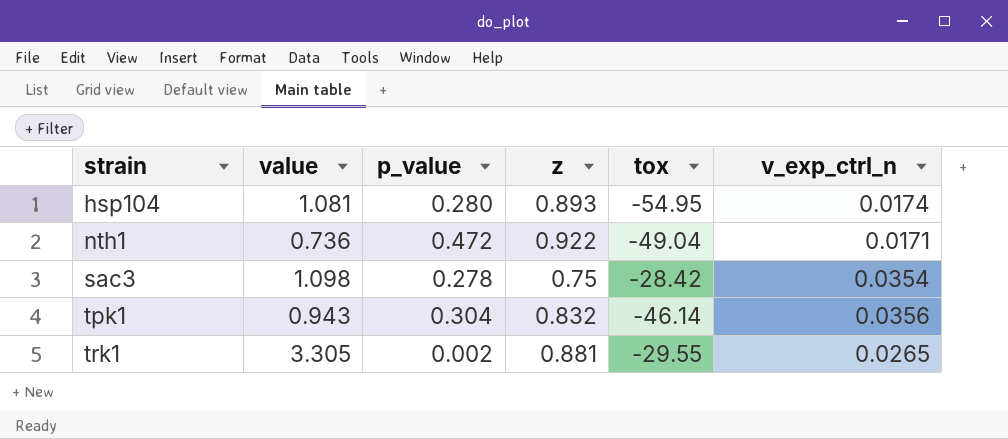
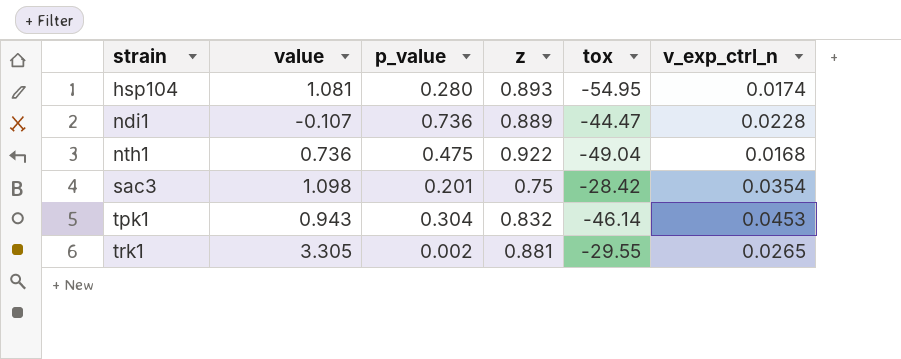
row ndi1: none -> -0.107 | 0.736 | 0.889 | -44.47 | 0.0228
nth1 | p_value: 0.472 -> 0.475
nth1 | v_exp_ctrl_n: 0.0171 -> 0.0168
sac3 | p_value: 0.278 -> 0.201
tpk1 | v_exp_ctrl_n: 0.0356 -> 0.0453

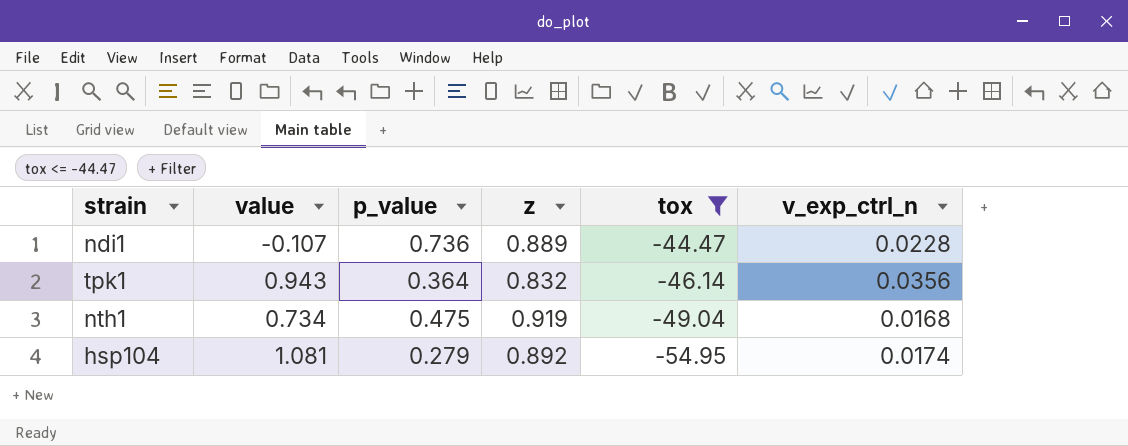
filter: none -> tox <= -44.47
row order: strain ascending -> tox descending
tpk1 | p_value: 0.304 -> 0.364
tpk1 | v_exp_ctrl_n: 0.0453 -> 0.0356
nth1 | value: 0.736 -> 0.734
nth1 | z: 0.922 -> 0.919
hsp104 | p_value: 0.280 -> 0.279
hsp104 | z: 0.893 -> 0.892

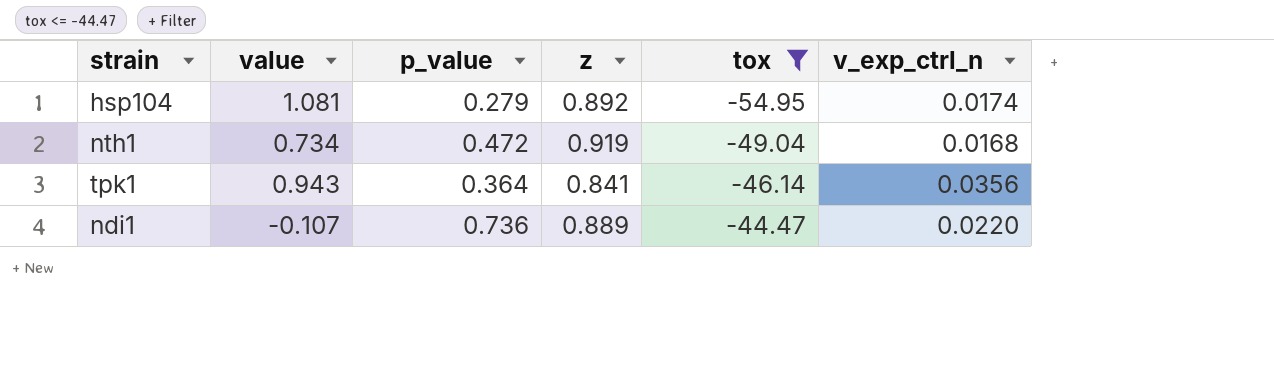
row order: tox descending -> tox ascending
nth1 | p_value: 0.475 -> 0.472
tpk1 | z: 0.832 -> 0.841
ndi1 | v_exp_ctrl_n: 0.0228 -> 0.0220

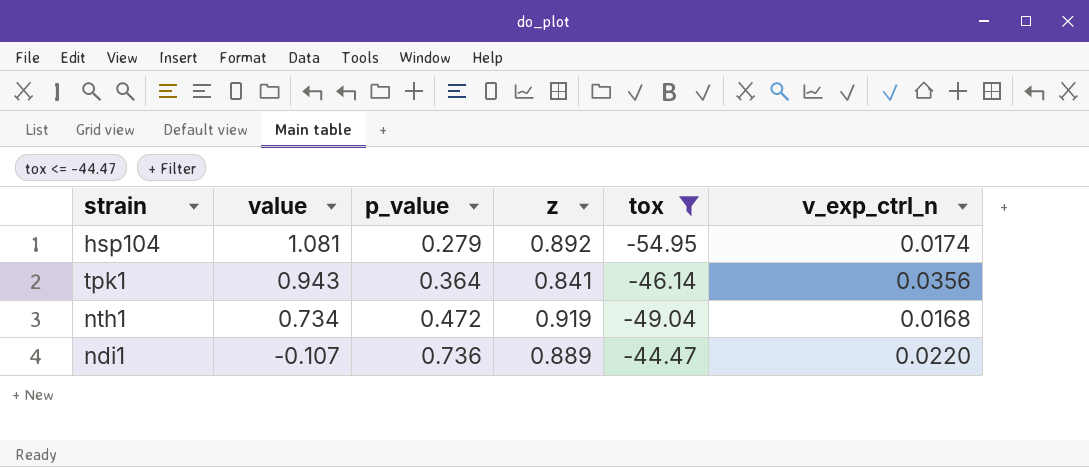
row order: tox ascending -> value descending

